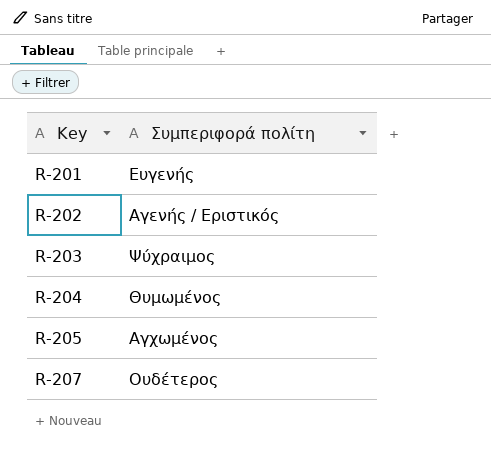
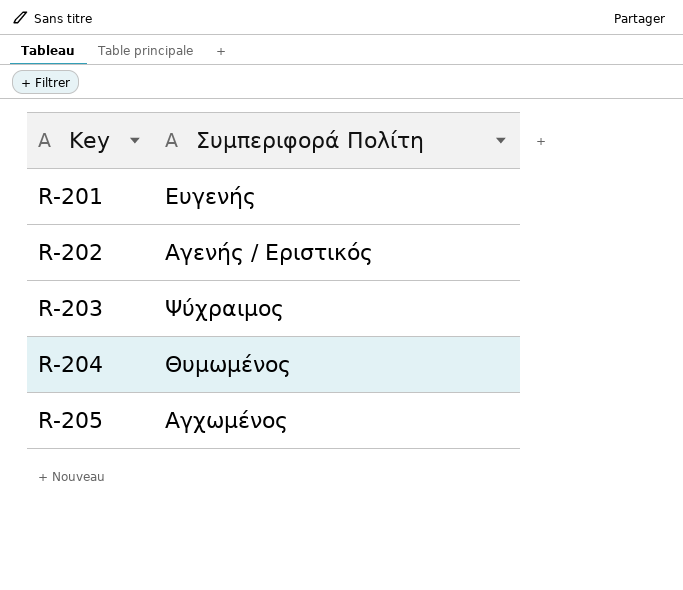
column name: Συμπεριφορά πολίτη -> Συμπεριφορά Πολίτη
row R-207: Ουδέτερος -> none

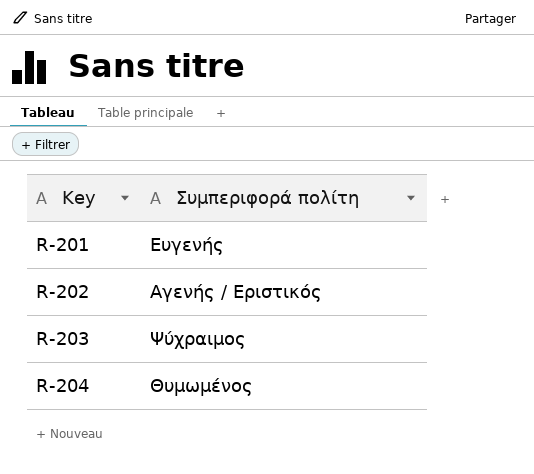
column name: Συμπεριφορά Πολίτη -> Συμπεριφορά πολίτη
row R-205: Αγχωμένος -> none

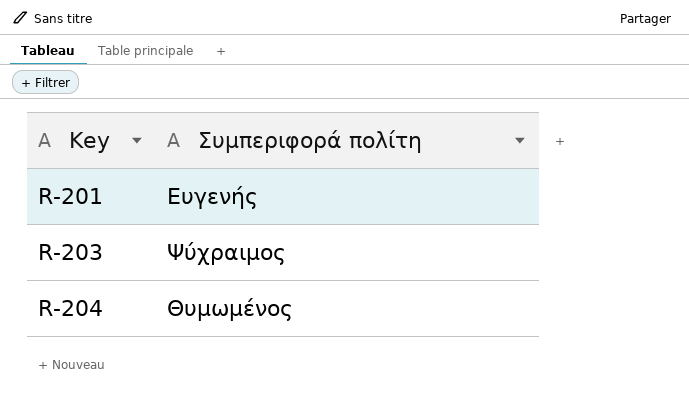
row R-202: Αγενής / Εριστικός -> none

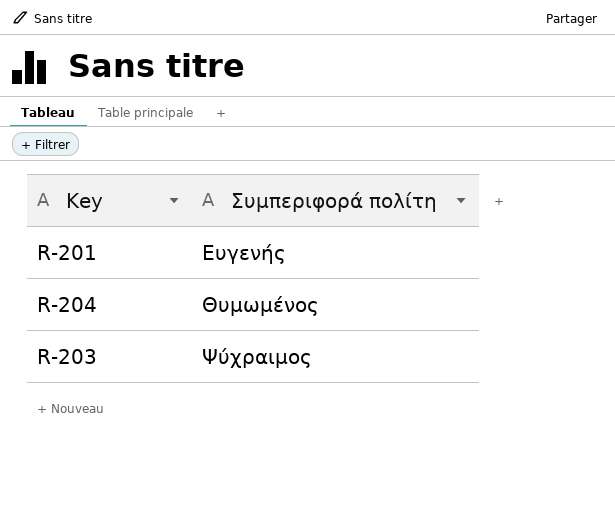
row order: Key ascending -> Συμπεριφορά πολίτη ascending

